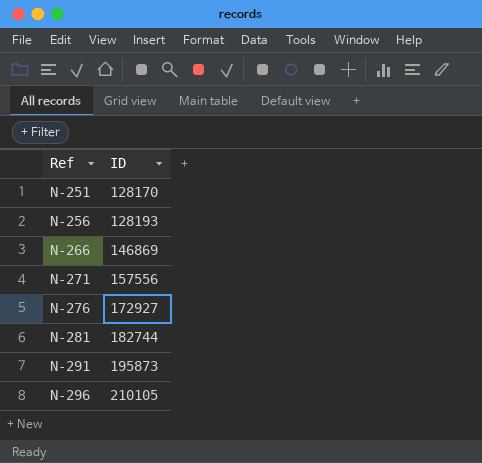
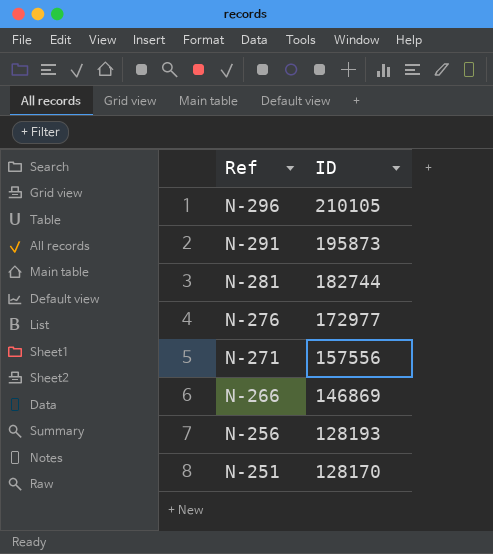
row order: Ref ascending -> Ref descending
N-276 | ID: 172927 -> 172977

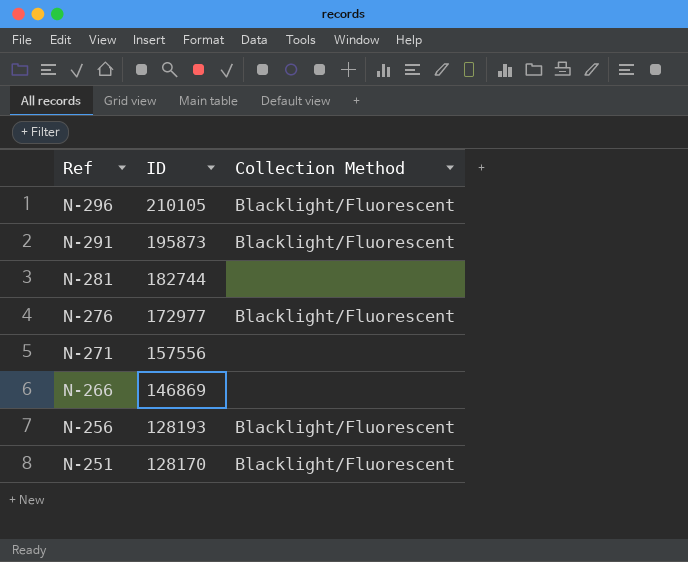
column Collection Method | position: none -> 3

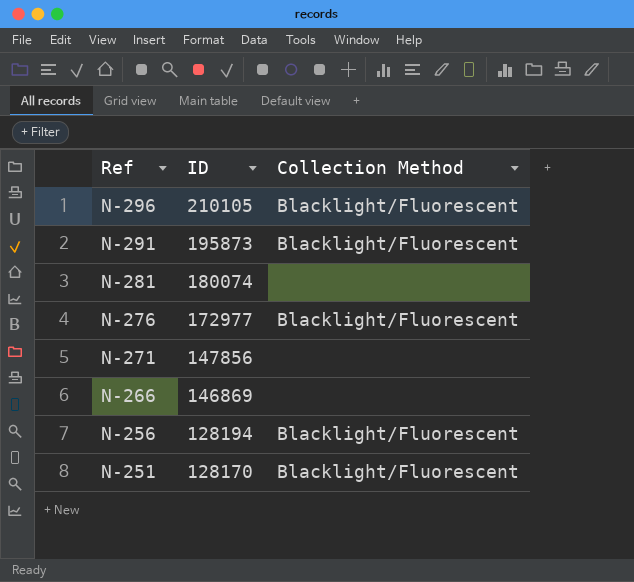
N-281 | ID: 182744 -> 180074
N-271 | ID: 157556 -> 147856
N-256 | ID: 128193 -> 128194

